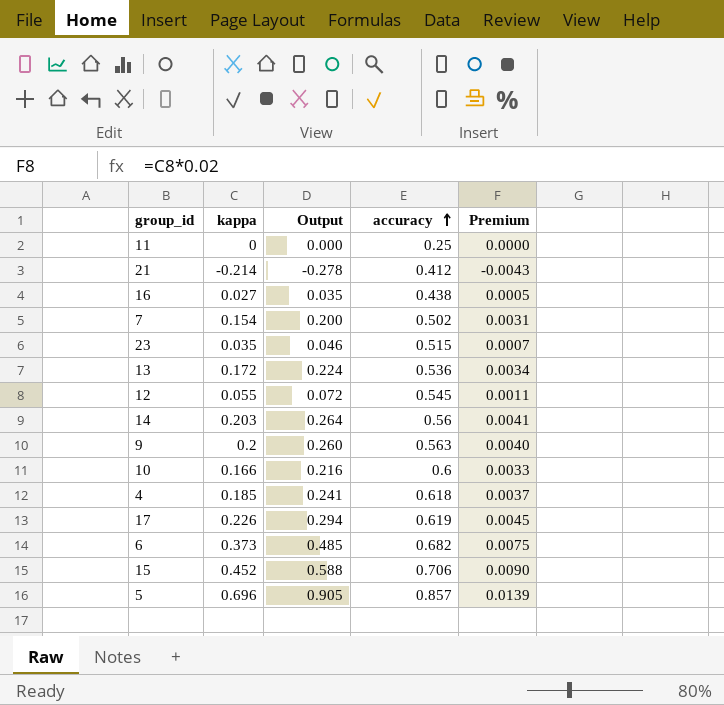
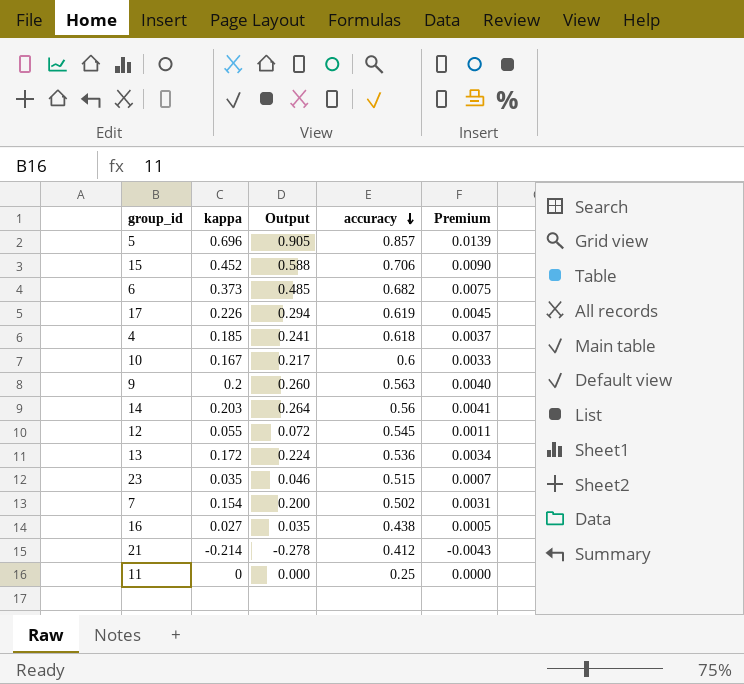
row order: accuracy ascending -> accuracy descending
10 | kappa: 0.166 -> 0.167
10 | Output: 0.216 -> 0.217

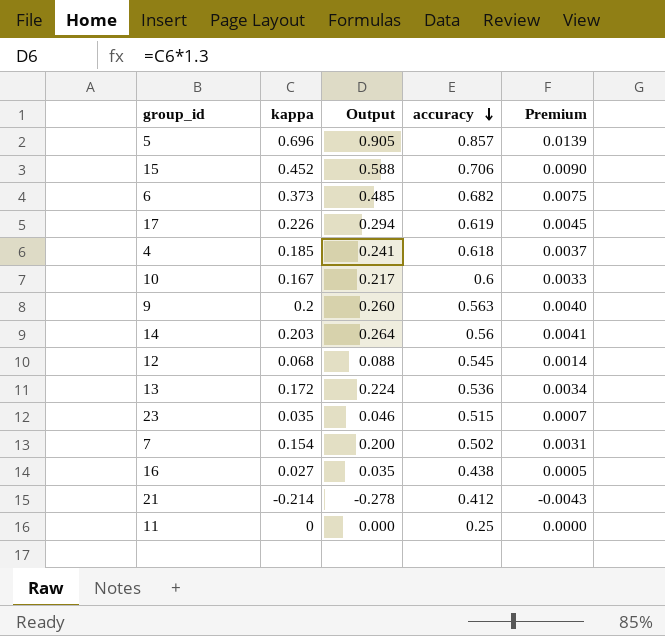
12 | kappa: 0.055 -> 0.068
12 | Output: 0.072 -> 0.088
12 | Premium: 0.0011 -> 0.0014

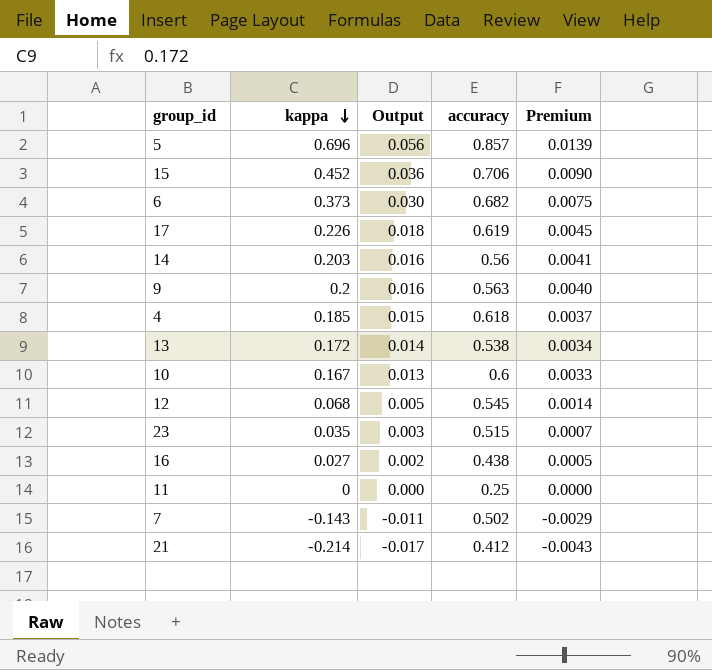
row order: accuracy descending -> kappa descending
column Output | formula: [kappa] * 1.3 -> [kappa] * 0.08
13 | accuracy: 0.536 -> 0.538
7 | kappa: 0.154 -> -0.143
7 | Premium: 0.0031 -> -0.0029

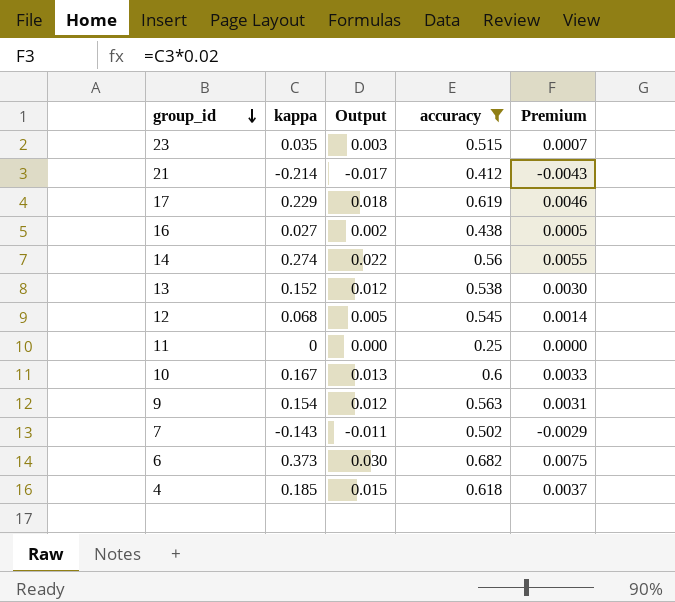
filter: none -> accuracy <= 0.682
row order: kappa descending -> group_id descending
17 | kappa: 0.226 -> 0.229
17 | Premium: 0.0045 -> 0.0046
14 | kappa: 0.203 -> 0.274
14 | Output: 0.016 -> 0.022
14 | Premium: 0.0041 -> 0.0055
13 | kappa: 0.172 -> 0.152
13 | Output: 0.014 -> 0.012
13 | Premium: 0.0034 -> 0.0030
9 | kappa: 0.2 -> 0.154
9 | Output: 0.016 -> 0.012
9 | Premium: 0.0040 -> 0.0031

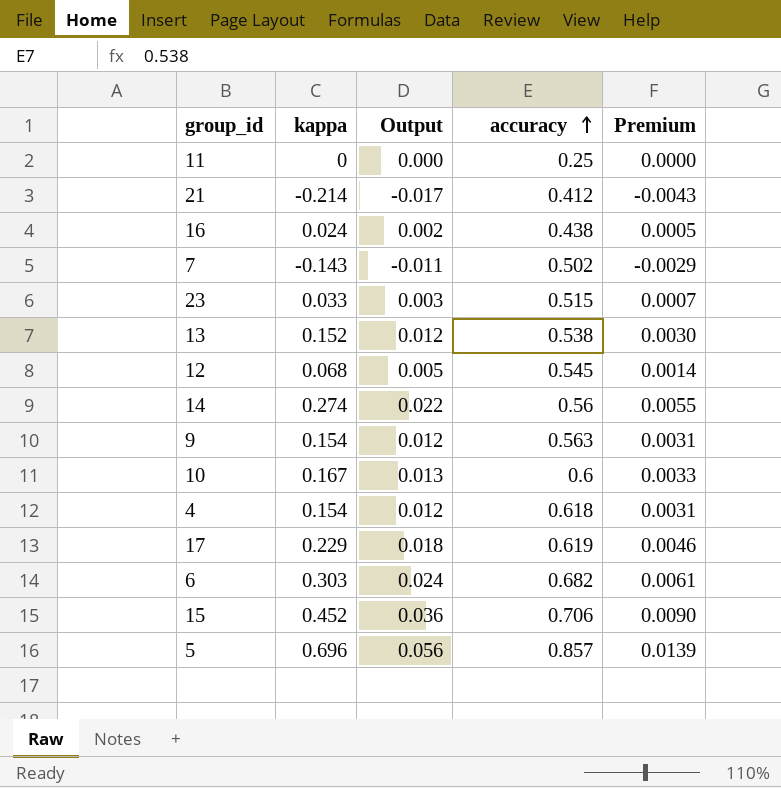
filter: accuracy <= 0.682 -> none
row order: group_id descending -> accuracy ascending
16 | kappa: 0.027 -> 0.024
23 | kappa: 0.035 -> 0.033
4 | kappa: 0.185 -> 0.154
4 | Output: 0.015 -> 0.012
4 | Premium: 0.0037 -> 0.0031
6 | kappa: 0.373 -> 0.303
6 | Output: 0.030 -> 0.024
6 | Premium: 0.0075 -> 0.0061

